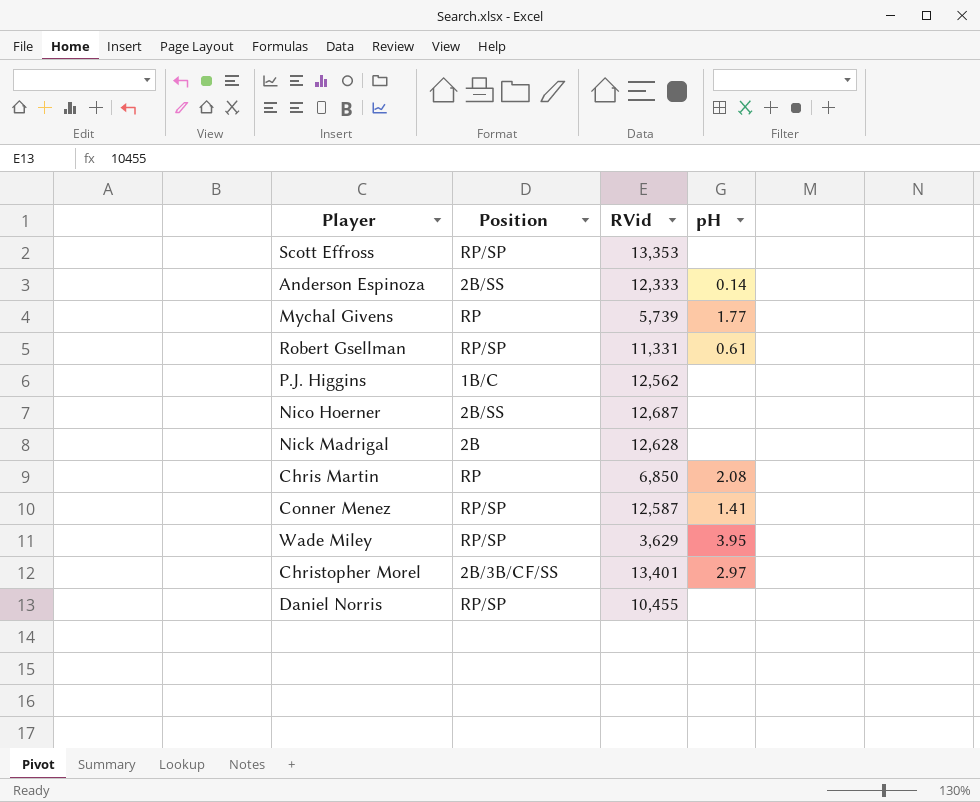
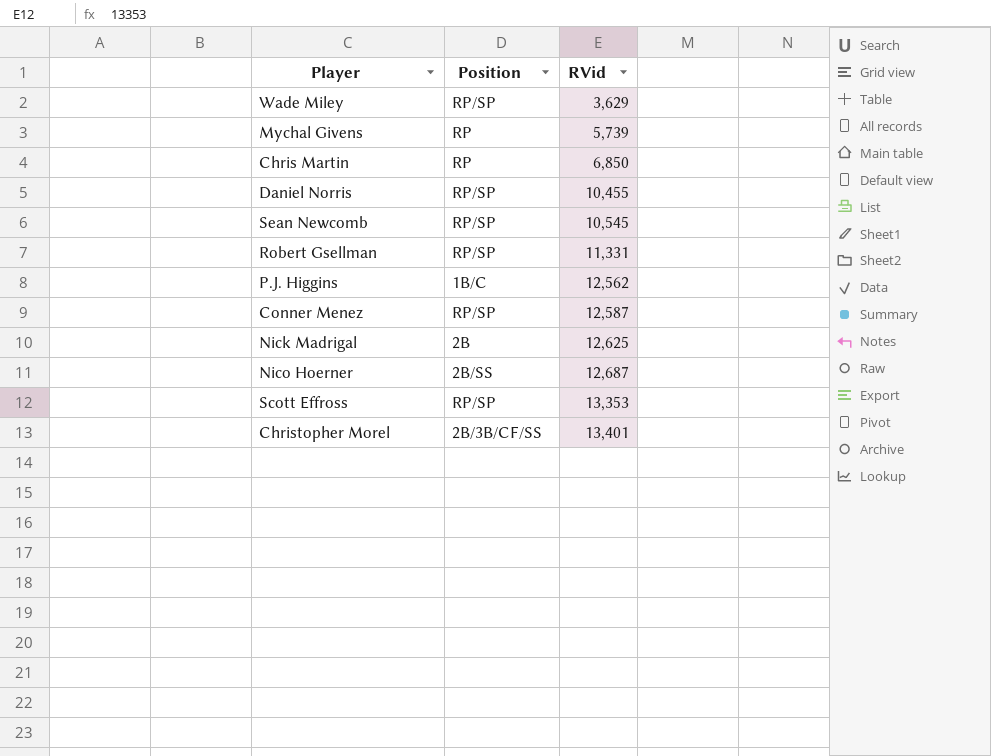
row order: none -> RVid ascending
column pH | position: 4 -> none
row Anderson Espinoza: 2B/SS | 12,333 | 0.14 -> none
row Sean Newcomb: none -> RP/SP | 10,545
Nick Madrigal | RVid: 12,628 -> 12,625

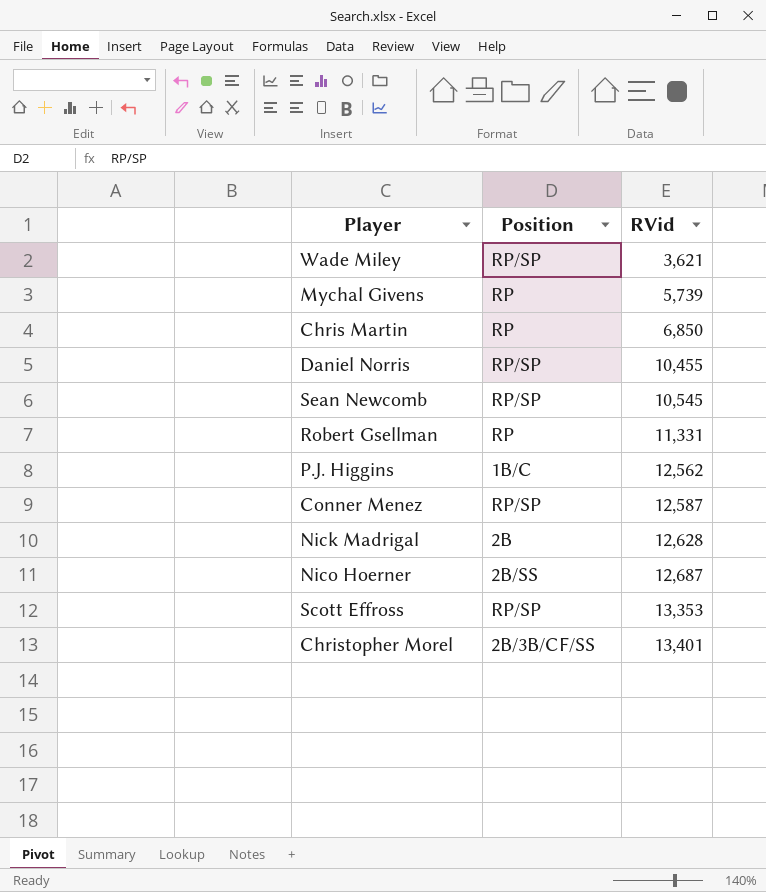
Wade Miley | RVid: 3,629 -> 3,621
Robert Gsellman | Position: RP/SP -> RP
Nick Madrigal | RVid: 12,625 -> 12,628

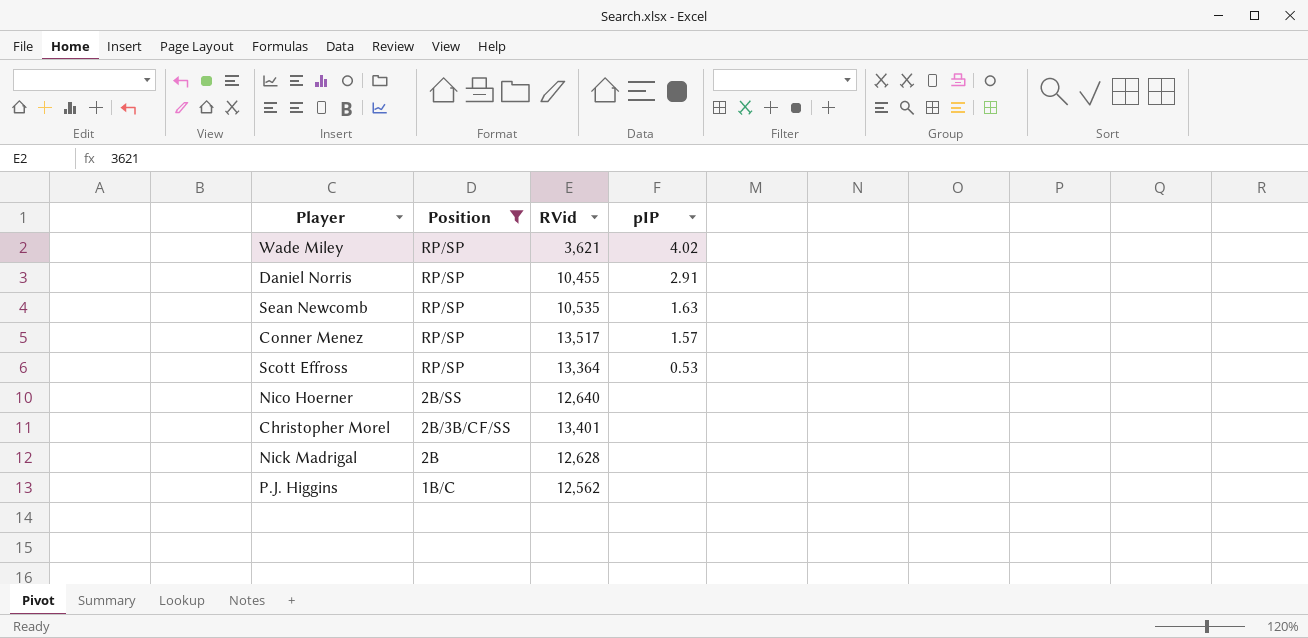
filter: none -> Position != RP
row order: RVid ascending -> Position descending
column pIP | position: none -> 4
Sean Newcomb | RVid: 10,545 -> 10,535
Conner Menez | RVid: 12,587 -> 13,517
Scott Effross | RVid: 13,353 -> 13,364
Nico Hoerner | RVid: 12,687 -> 12,640

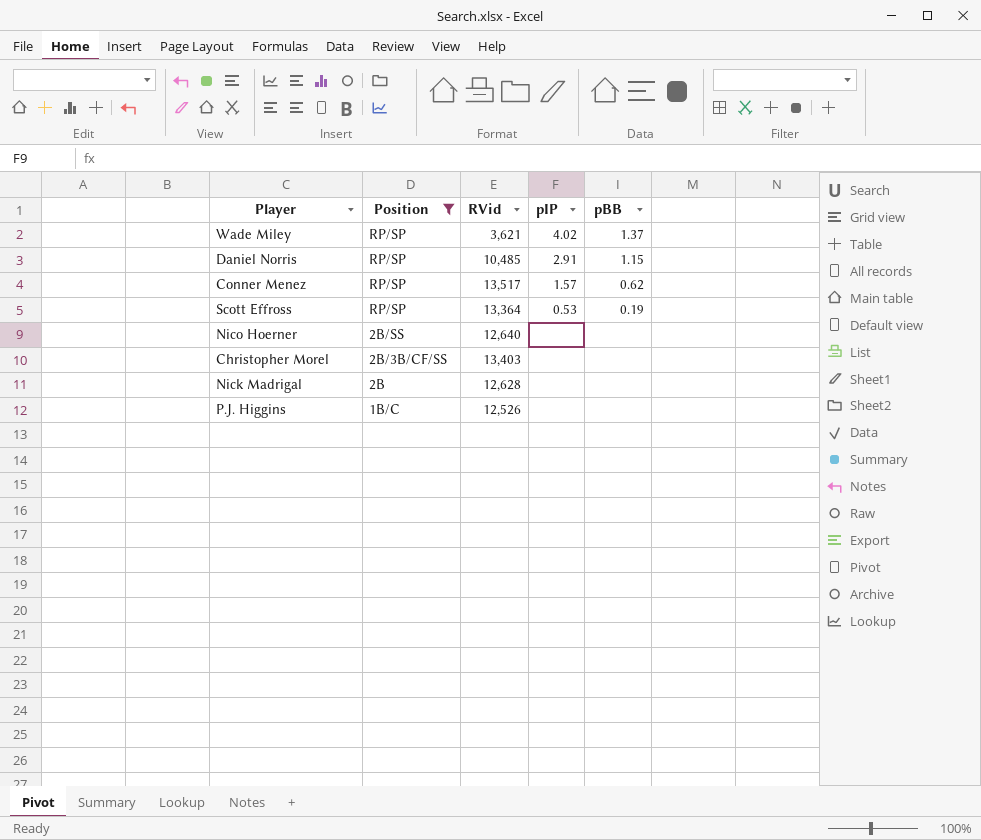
column pBB | position: none -> 5
row Sean Newcomb: RP/SP | 10,535 | 1.63 -> none
Daniel Norris | RVid: 10,455 -> 10,485
Christopher Morel | RVid: 13,401 -> 13,403
P.J. Higgins | RVid: 12,562 -> 12,526

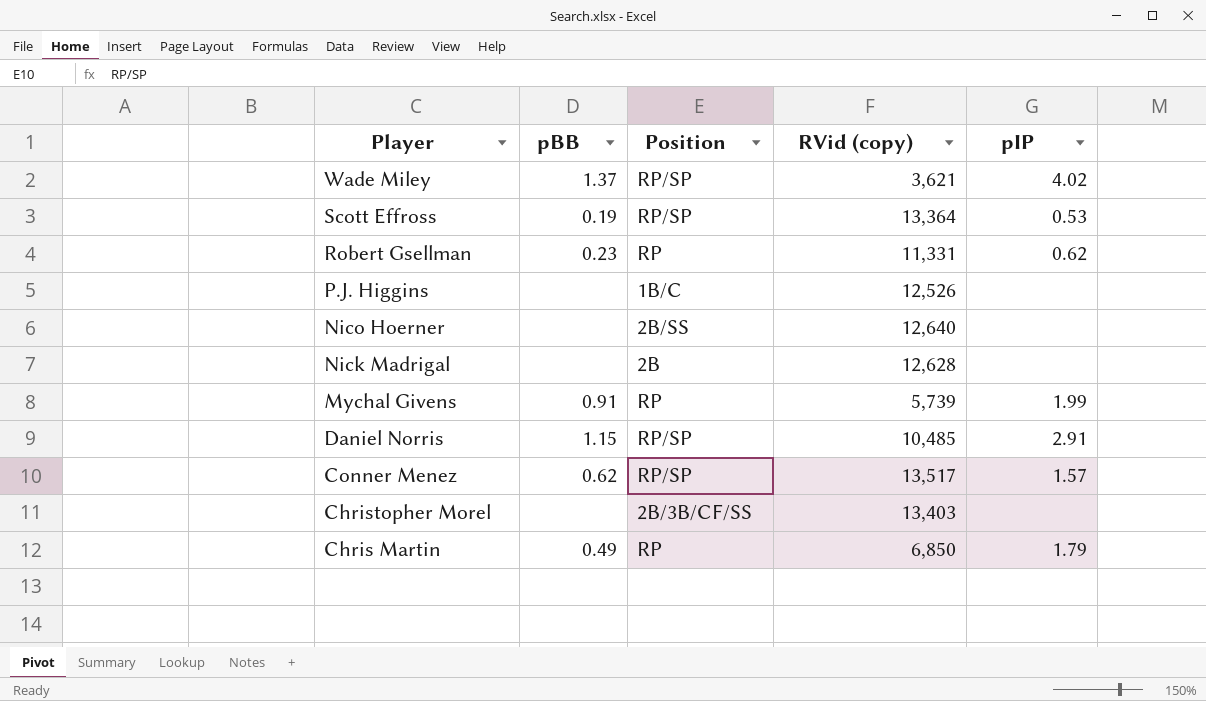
filter: Position != RP -> none
row order: Position descending -> Player descending
column pBB | position: 5 -> 2
column name: RVid -> RVid (copy)

